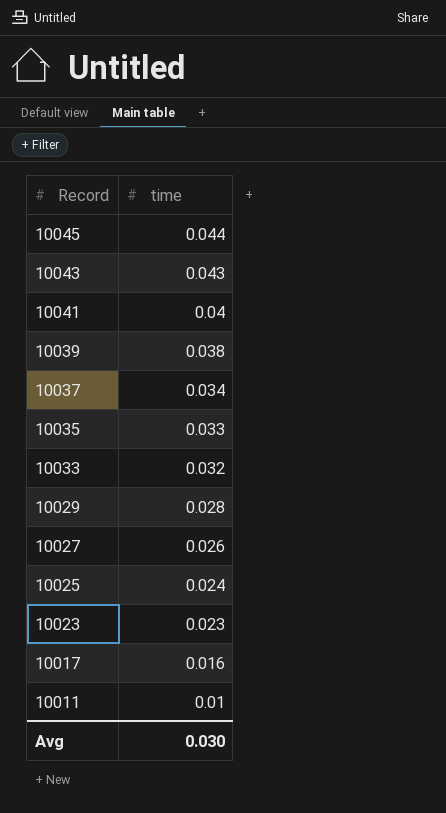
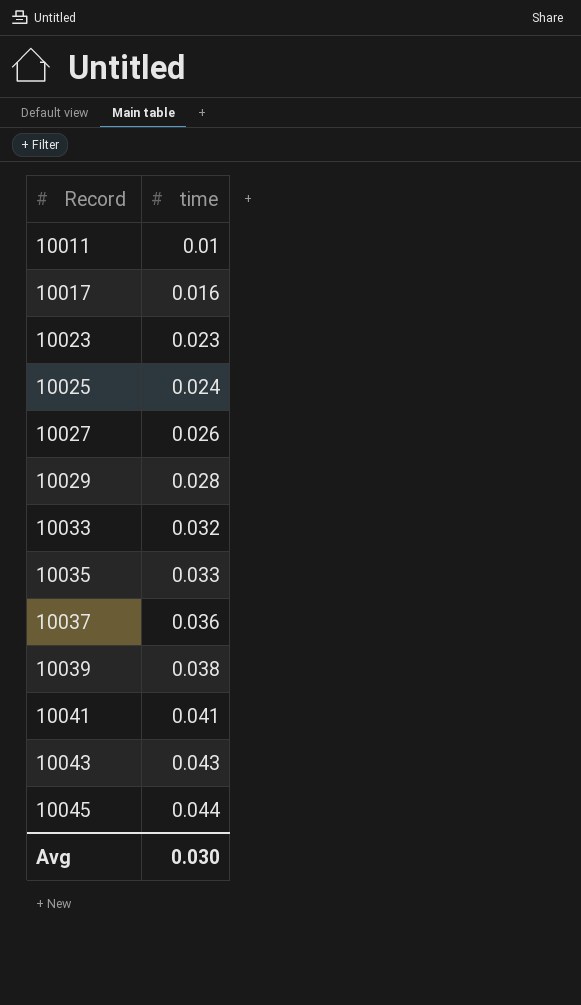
row order: Record descending -> Record ascending
10037 | time: 0.034 -> 0.036
10041 | time: 0.04 -> 0.041

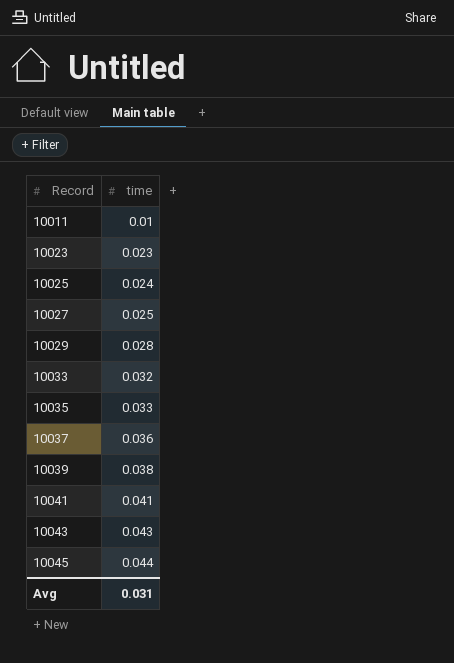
row 10017: 0.016 -> none
10027 | time: 0.026 -> 0.025
Avg | time: 0.030 -> 0.031

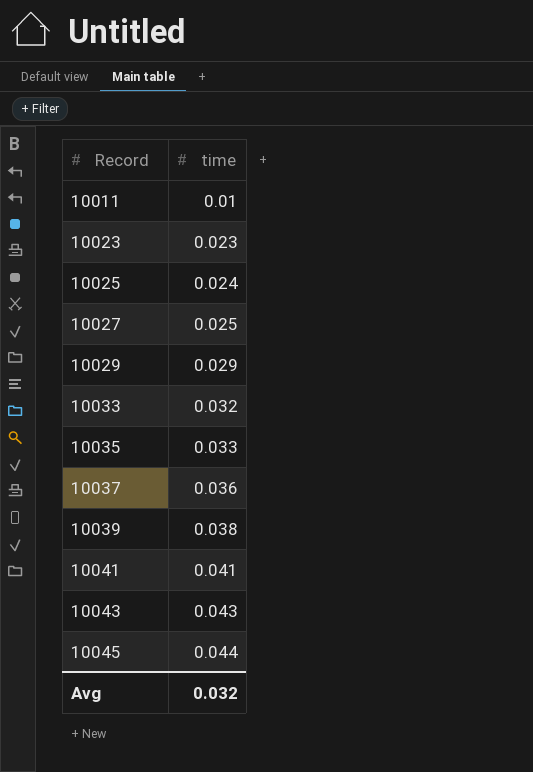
10029 | time: 0.028 -> 0.029
Avg | time: 0.031 -> 0.032

